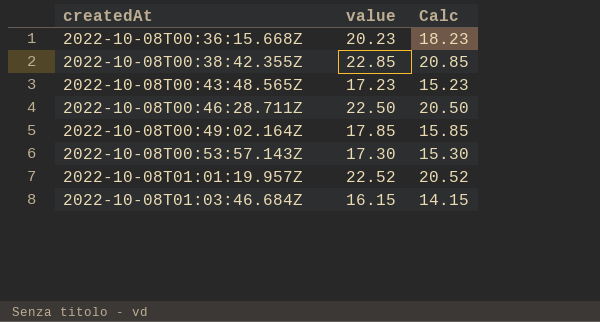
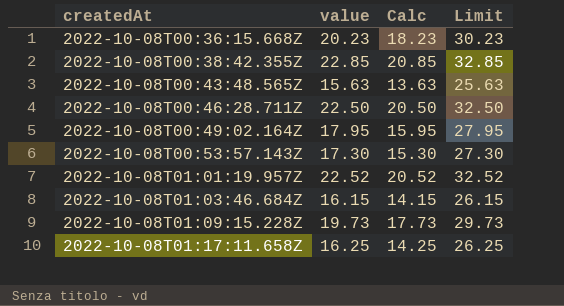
column Limit | formula: none -> [value] + 10
2022-10-08T00:43:48.565Z | value: 17.23 -> 15.63
2022-10-08T00:43:48.565Z | Calc: 15.23 -> 13.63
2022-10-08T00:49:02.164Z | value: 17.85 -> 17.95
2022-10-08T00:49:02.164Z | Calc: 15.85 -> 15.95
row 2022-10-08T01:09:15.228Z: none -> 19.73 | 17.73 | 29.73
row 2022-10-08T01:17:11.658Z: none -> 16.25 | 14.25 | 26.25

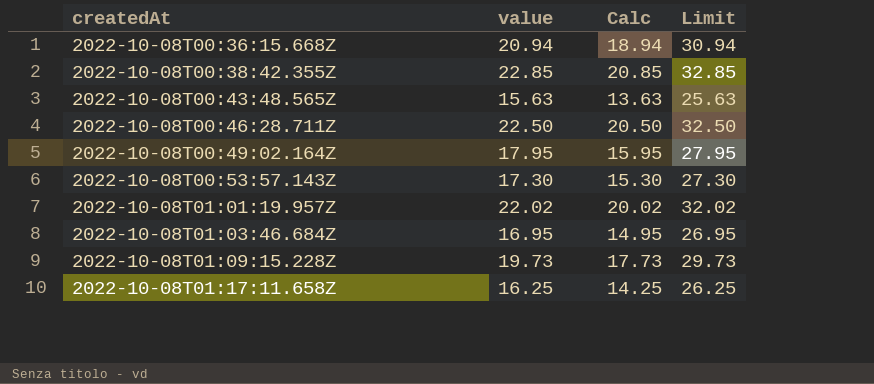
2022-10-08T00:36:15.668Z | value: 20.23 -> 20.94
2022-10-08T00:36:15.668Z | Calc: 18.23 -> 18.94
2022-10-08T00:36:15.668Z | Limit: 30.23 -> 30.94
2022-10-08T01:01:19.957Z | value: 22.52 -> 22.02
2022-10-08T01:01:19.957Z | Calc: 20.52 -> 20.02
2022-10-08T01:01:19.957Z | Limit: 32.52 -> 32.02
2022-10-08T01:03:46.684Z | value: 16.15 -> 16.95
2022-10-08T01:03:46.684Z | Calc: 14.15 -> 14.95
2022-10-08T01:03:46.684Z | Limit: 26.15 -> 26.95

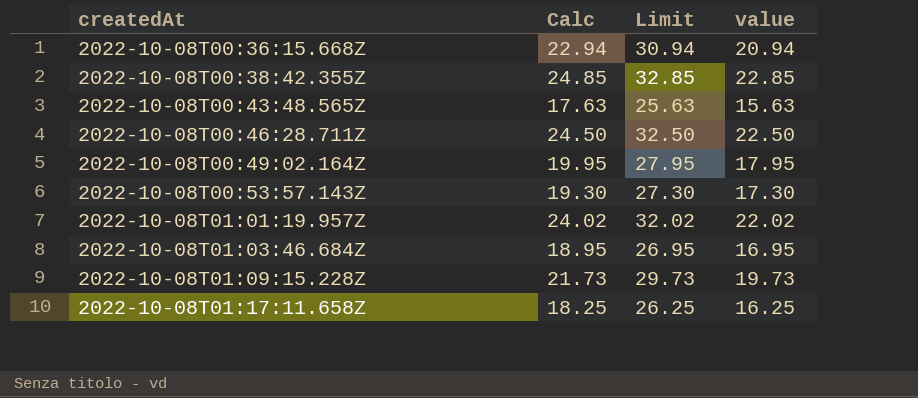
column Calc | formula: [value] - 2 -> [value] + 2
column value | position: 2 -> 4

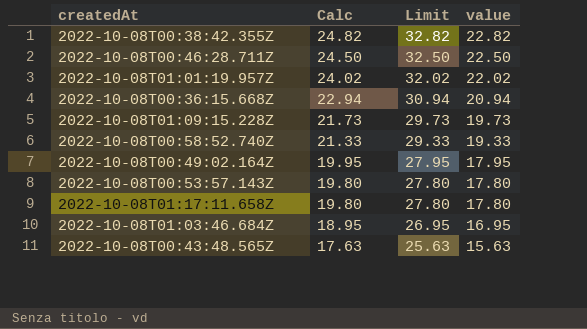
row order: createdAt ascending -> Calc descending
2022-10-08T00:38:42.355Z | Calc: 24.85 -> 24.82
2022-10-08T00:38:42.355Z | Limit: 32.85 -> 32.82
2022-10-08T00:38:42.355Z | value: 22.85 -> 22.82
row 2022-10-08T00:58:52.740Z: none -> 21.33 | 29.33 | 19.33
2022-10-08T00:53:57.143Z | Calc: 19.30 -> 19.80
2022-10-08T00:53:57.143Z | Limit: 27.30 -> 27.80
2022-10-08T00:53:57.143Z | value: 17.30 -> 17.80
2022-10-08T01:17:11.658Z | Calc: 18.25 -> 19.80
2022-10-08T01:17:11.658Z | Limit: 26.25 -> 27.80
2022-10-08T01:17:11.658Z | value: 16.25 -> 17.80

